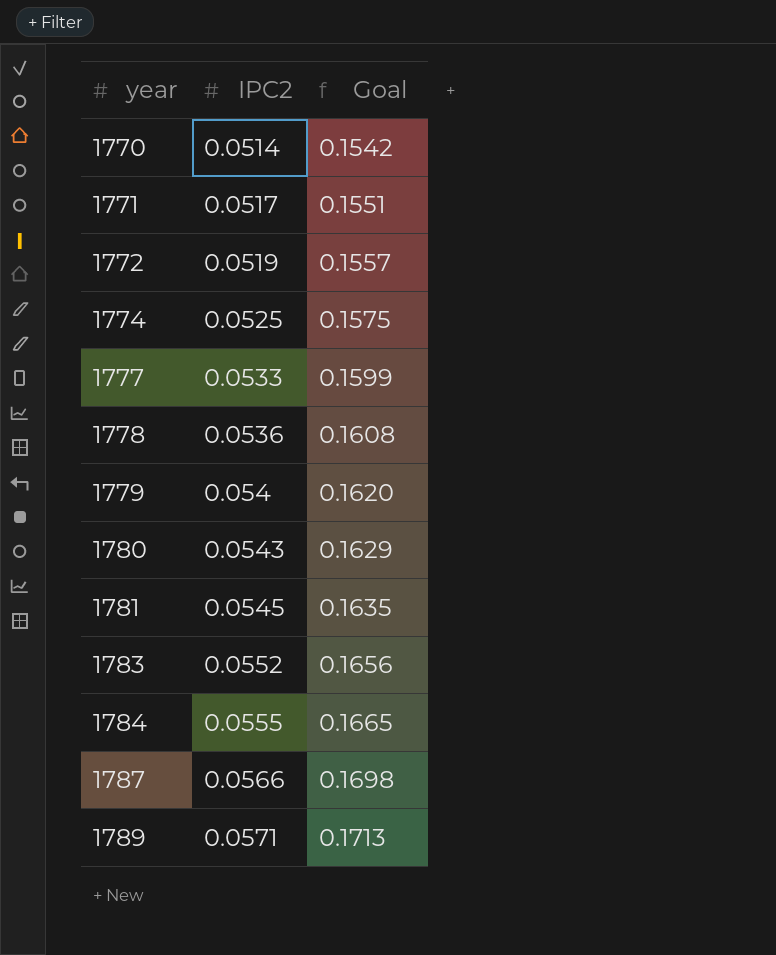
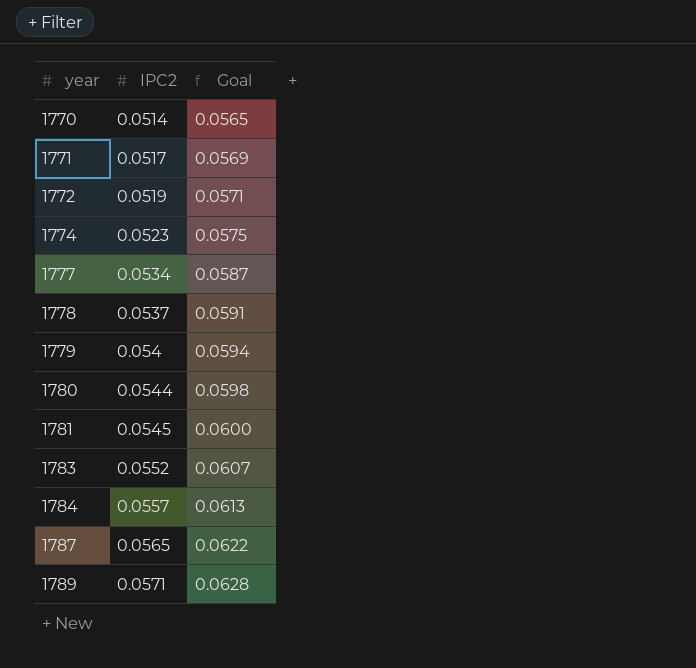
column Goal | formula: [IPC2] * 3 -> [IPC2] * 1.1
1774 | IPC2: 0.0525 -> 0.0523
1777 | IPC2: 0.0533 -> 0.0534
1778 | IPC2: 0.0536 -> 0.0537
1780 | IPC2: 0.0543 -> 0.0544
1784 | IPC2: 0.0555 -> 0.0557
1787 | IPC2: 0.0566 -> 0.0565

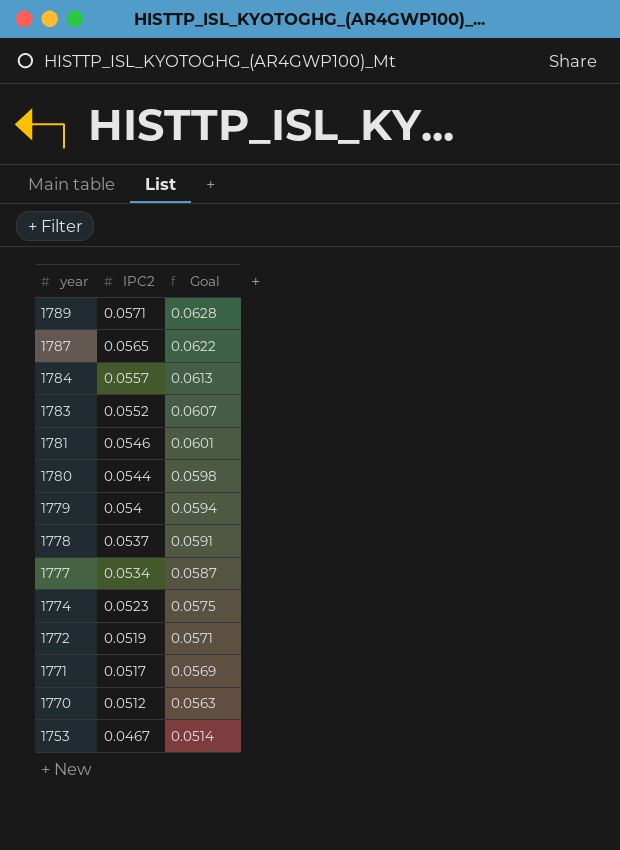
row order: year ascending -> year descending
1781 | IPC2: 0.0545 -> 0.0546
1781 | Goal: 0.0600 -> 0.0601
1770 | IPC2: 0.0514 -> 0.0512
1770 | Goal: 0.0565 -> 0.0563
row 1753: none -> 0.0467 | 0.0514

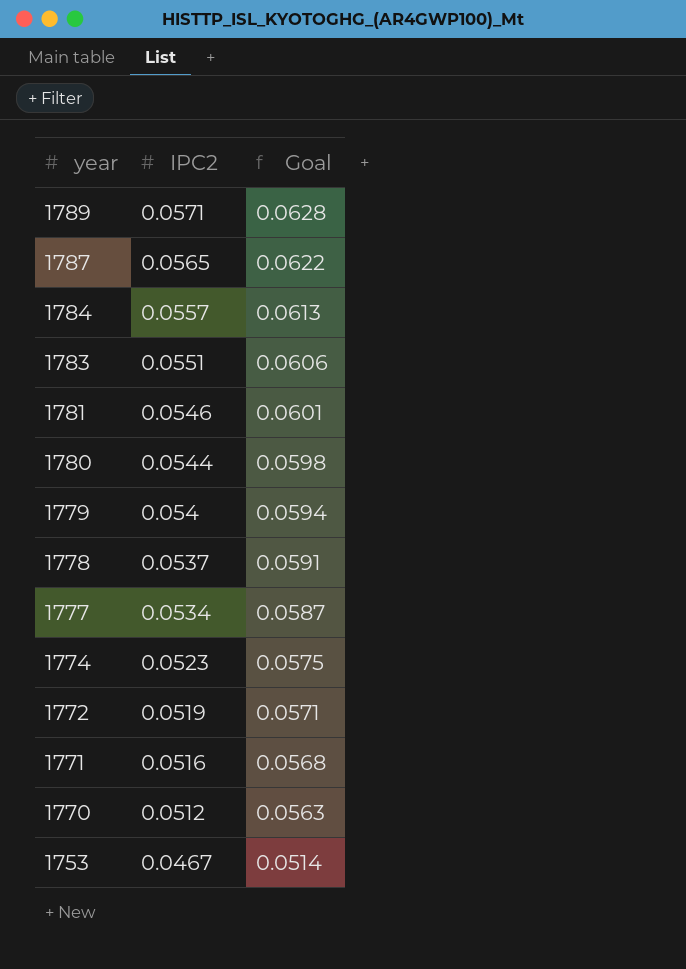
1783 | IPC2: 0.0552 -> 0.0551
1783 | Goal: 0.0607 -> 0.0606
1771 | IPC2: 0.0517 -> 0.0516
1771 | Goal: 0.0569 -> 0.0568

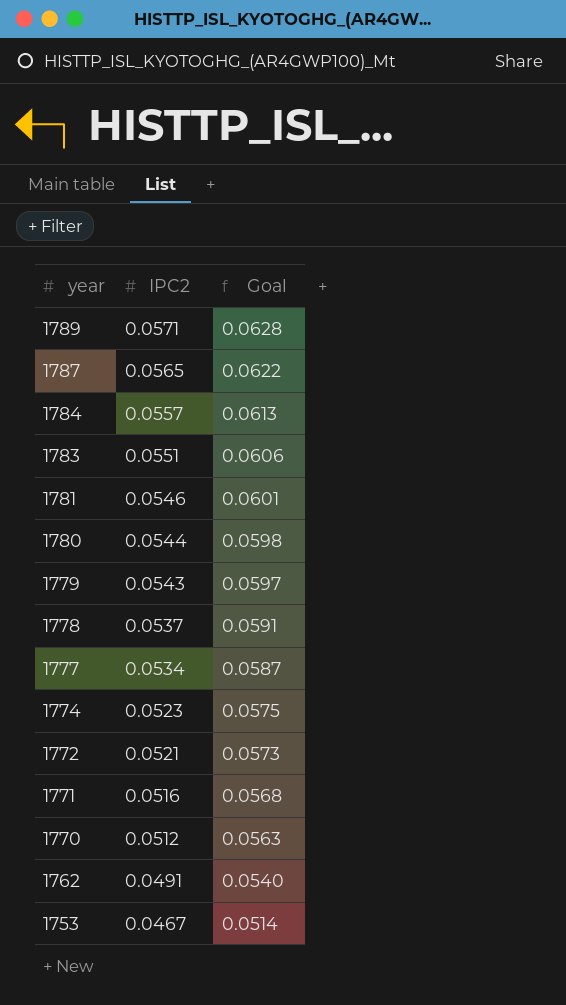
1779 | IPC2: 0.054 -> 0.0543
1779 | Goal: 0.0594 -> 0.0597
1772 | IPC2: 0.0519 -> 0.0521
1772 | Goal: 0.0571 -> 0.0573
row 1762: none -> 0.0491 | 0.0540

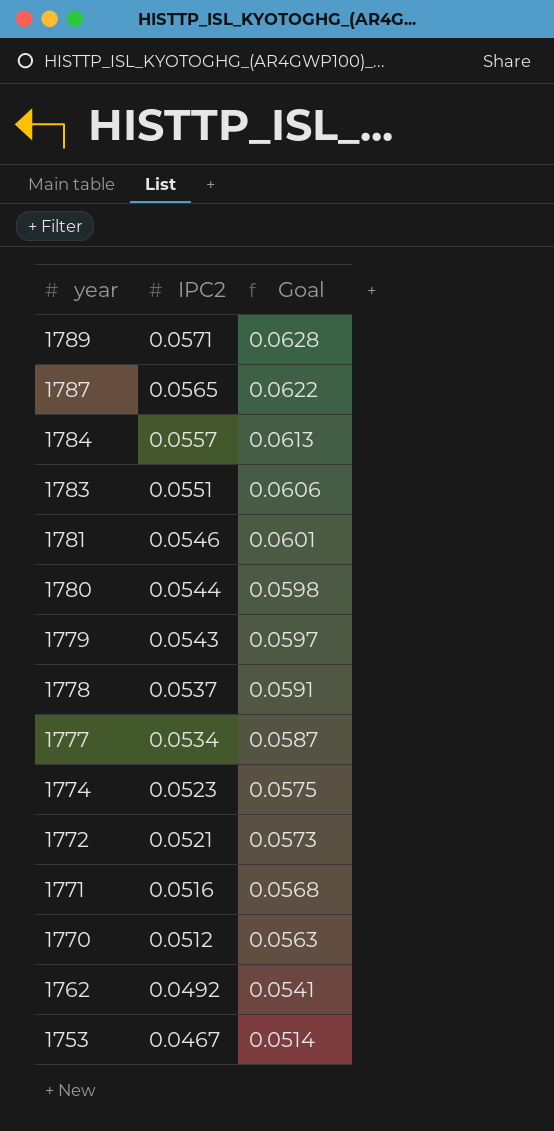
1762 | IPC2: 0.0491 -> 0.0492
1762 | Goal: 0.0540 -> 0.0541

